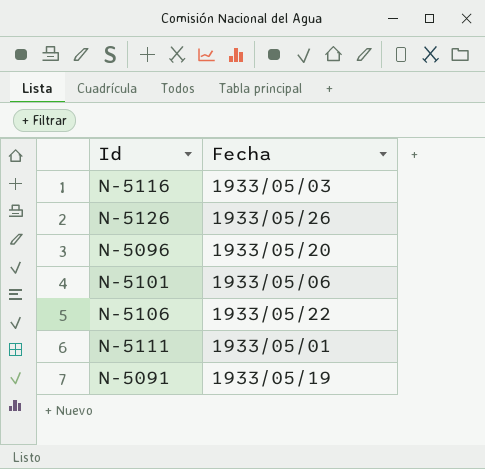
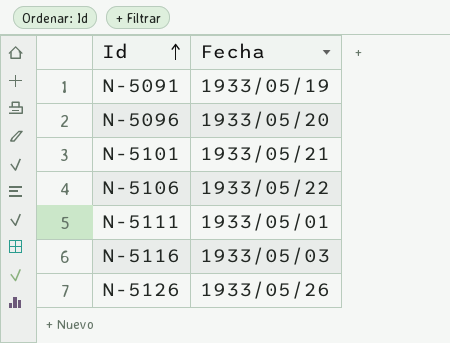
row order: none -> Id ascending
N-5101 | Fecha: 1933/05/06 -> 1933/05/21

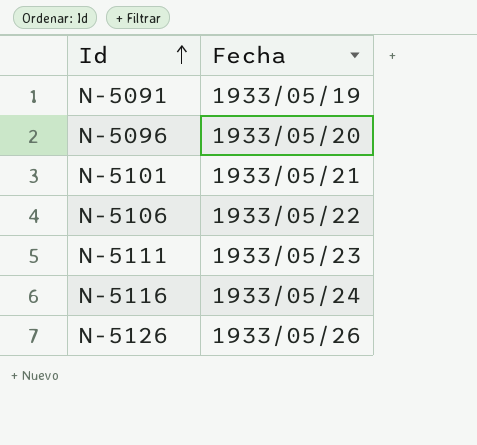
N-5111 | Fecha: 1933/05/01 -> 1933/05/23
N-5116 | Fecha: 1933/05/03 -> 1933/05/24

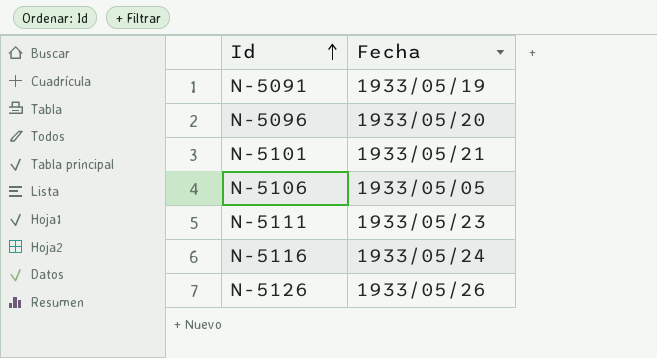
N-5106 | Fecha: 1933/05/22 -> 1933/05/05

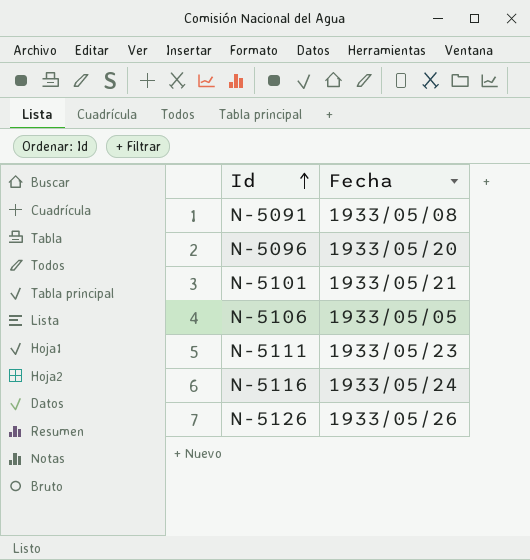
N-5091 | Fecha: 1933/05/19 -> 1933/05/08

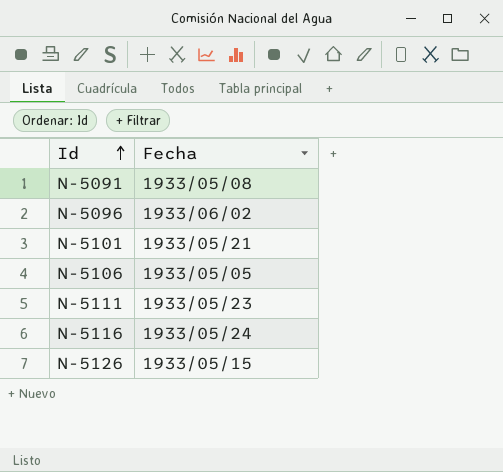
N-5096 | Fecha: 1933/05/20 -> 1933/06/02
N-5126 | Fecha: 1933/05/26 -> 1933/05/15

